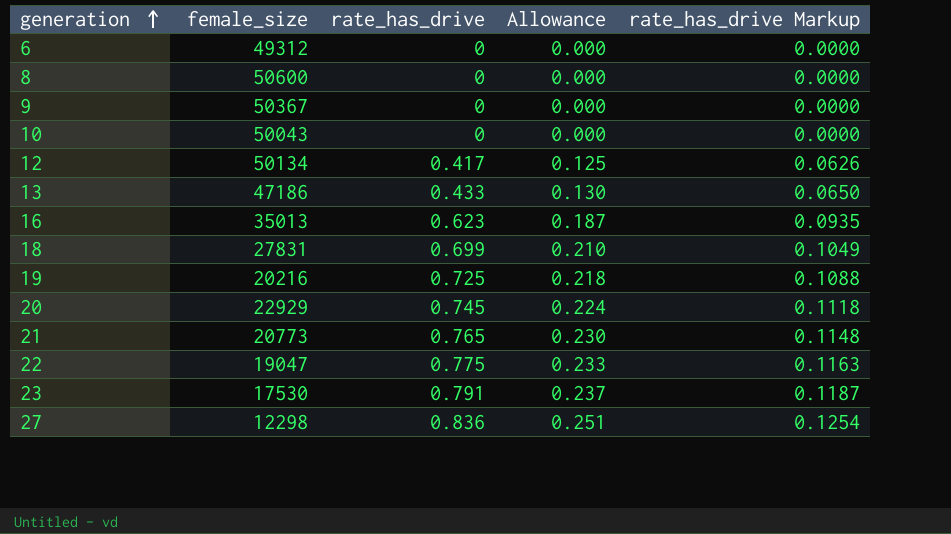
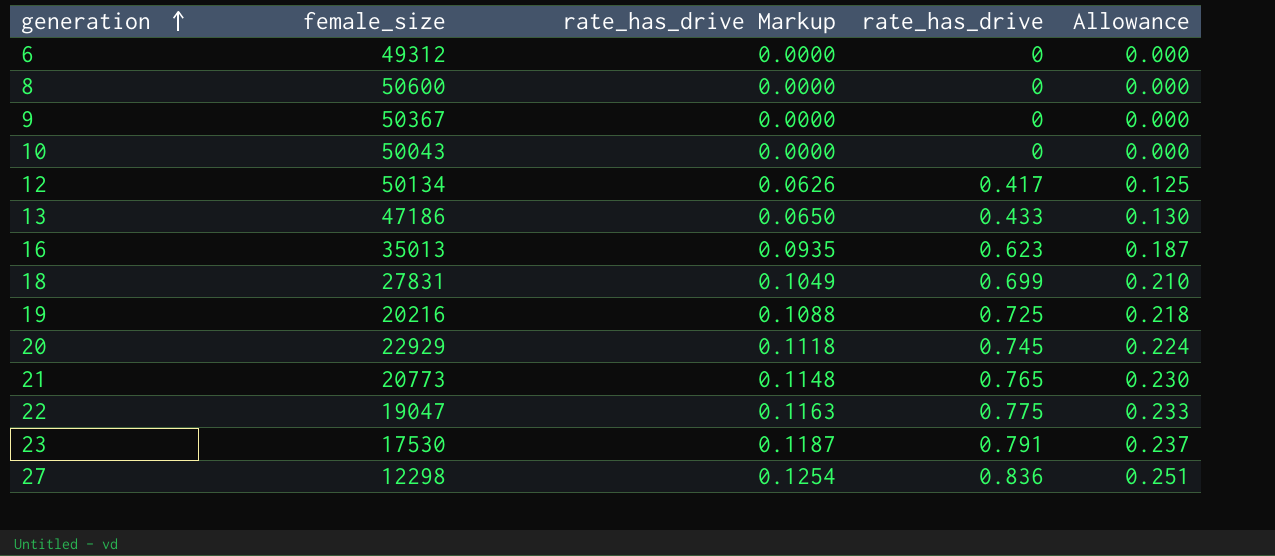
column rate_has_drive Markup | position: 5 -> 3

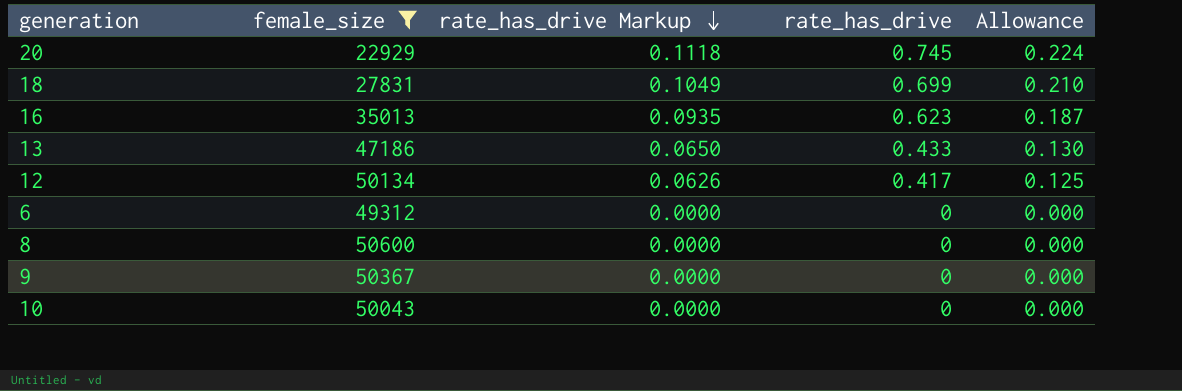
filter: none -> female_size >= 22929
row order: generation ascending -> rate_has_drive Markup descending

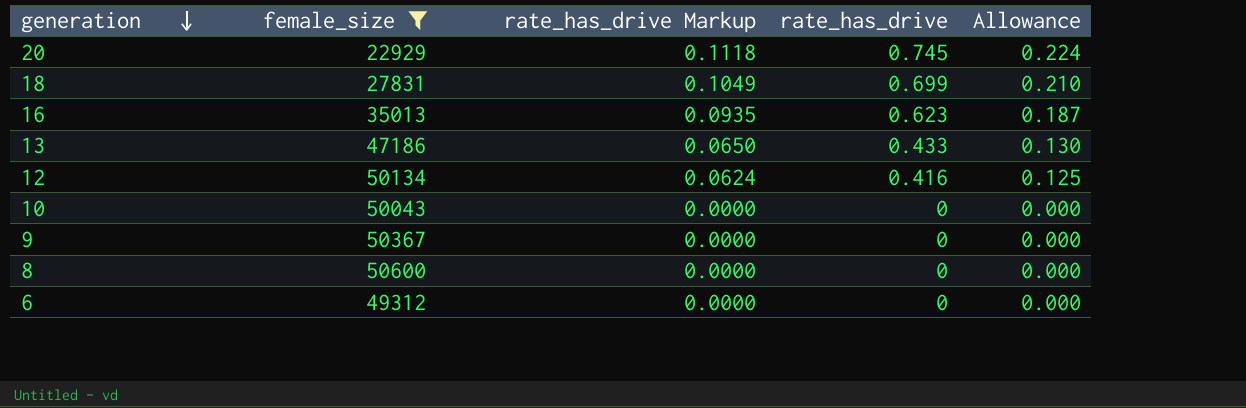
row order: rate_has_drive Markup descending -> generation descending
12 | rate_has_drive Markup: 0.0626 -> 0.0624
12 | rate_has_drive: 0.417 -> 0.416

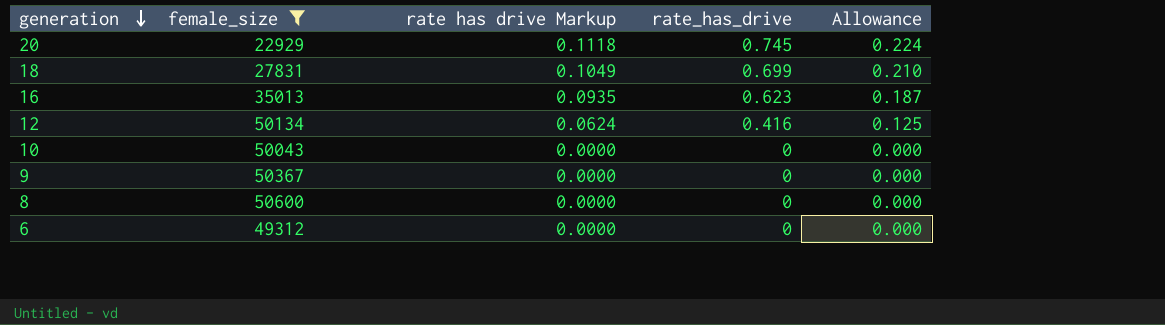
column name: rate_has_drive Markup -> rate has drive Markup
row 13: 47186 | 0.0650 | 0.433 | 0.130 -> none

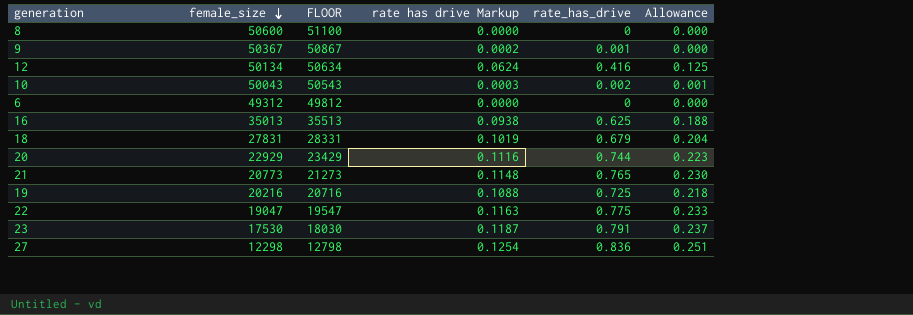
filter: female_size >= 22929 -> none
row order: generation descending -> female_size descending
column FLOOR | formula: none -> [female_size] + 500
9 | rate has drive Markup: 0.0000 -> 0.0002
9 | rate_has_drive: 0 -> 0.001
10 | rate has drive Markup: 0.0000 -> 0.0003
10 | rate_has_drive: 0 -> 0.002
10 | Allowance: 0.000 -> 0.001
16 | rate has drive Markup: 0.0935 -> 0.0938
16 | rate_has_drive: 0.623 -> 0.625
16 | Allowance: 0.187 -> 0.188
18 | rate has drive Markup: 0.1049 -> 0.1019
18 | rate_has_drive: 0.699 -> 0.679
18 | Allowance: 0.210 -> 0.204
20 | rate has drive Markup: 0.1118 -> 0.1116
20 | rate_has_drive: 0.745 -> 0.744
20 | Allowance: 0.224 -> 0.223

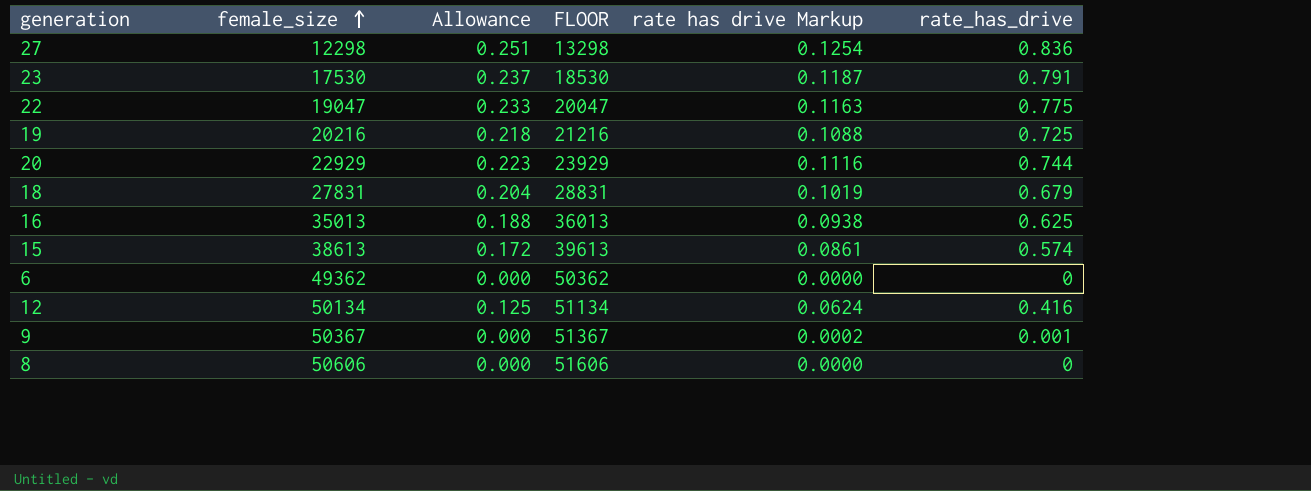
row order: female_size descending -> female_size ascending
column Allowance | position: 6 -> 3
column FLOOR | formula: [female_size] + 500 -> [female_size] + 1000
row 10: 50043 | 50543 | 0.0003 | 0.002 | 0.001 -> none
row 21: 20773 | 21273 | 0.1148 | 0.765 | 0.230 -> none
row 15: none -> 38613 | 0.172 | 39613 | 0.0861 | 0.574
6 | female_size: 49312 -> 49362
8 | female_size: 50600 -> 50606

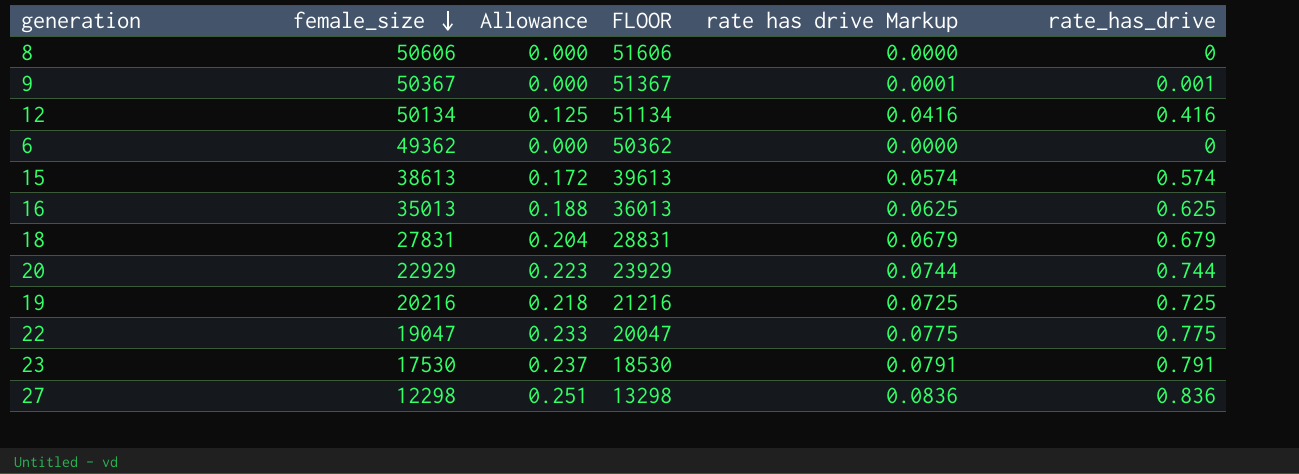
row order: female_size ascending -> female_size descending
column rate has drive Markup | formula: [rate_has_drive] * 0.15 -> [rate_has_drive] * 0.1

